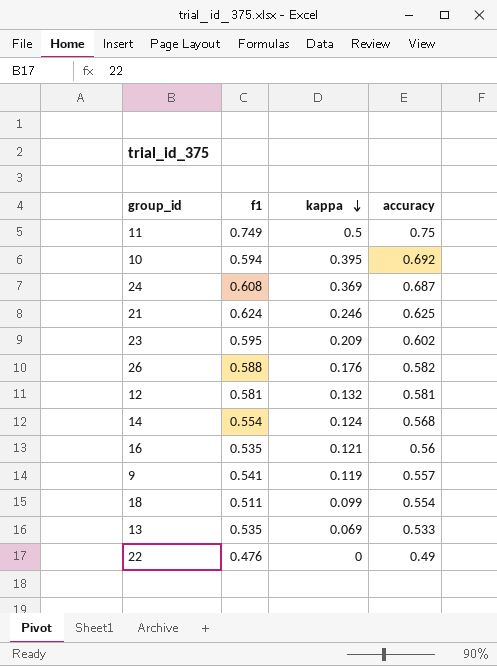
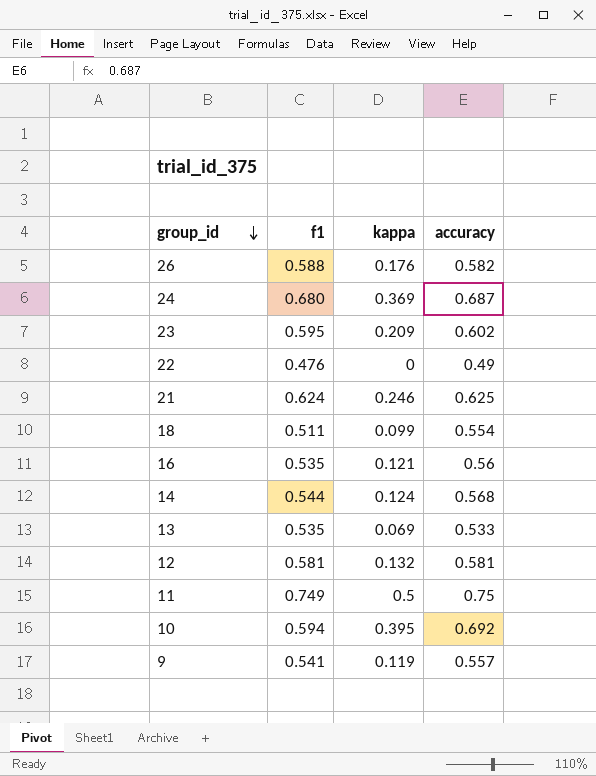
row order: kappa descending -> group_id descending
24 | f1: 0.608 -> 0.680
14 | f1: 0.554 -> 0.544

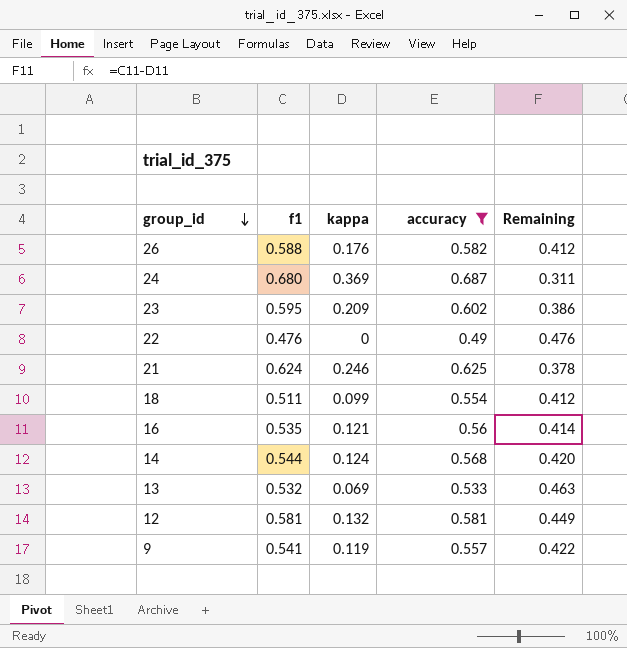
filter: none -> accuracy <= 0.687
column Remaining | formula: none -> [f1] - [kappa]
13 | f1: 0.535 -> 0.532

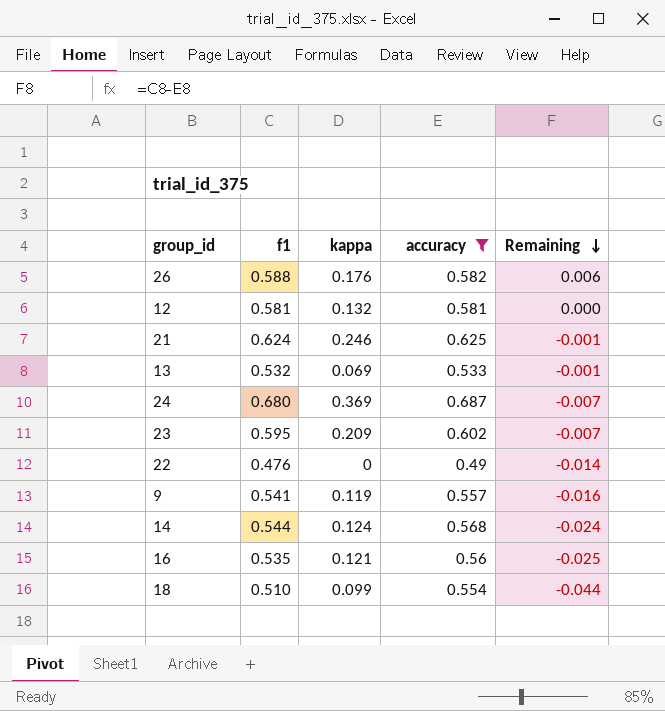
row order: group_id descending -> Remaining descending
column Remaining | formula: [f1] - [kappa] -> [f1] - [accuracy]
18 | f1: 0.511 -> 0.510

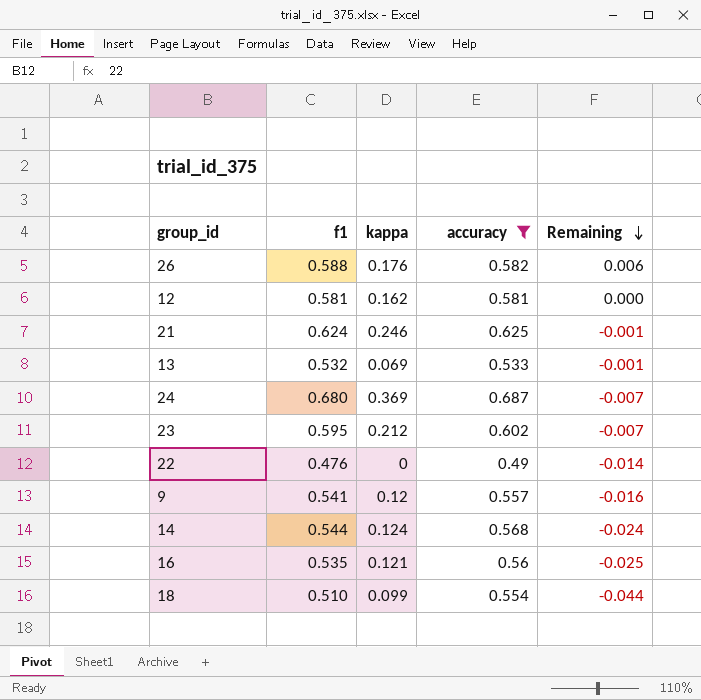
12 | kappa: 0.132 -> 0.162
23 | kappa: 0.209 -> 0.212
9 | kappa: 0.119 -> 0.12

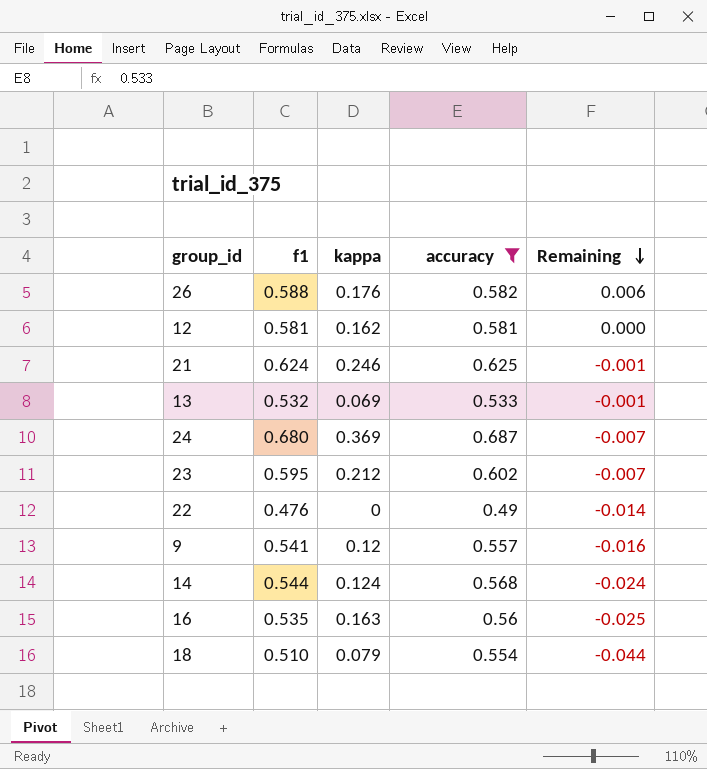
16 | kappa: 0.121 -> 0.163
18 | kappa: 0.099 -> 0.079

